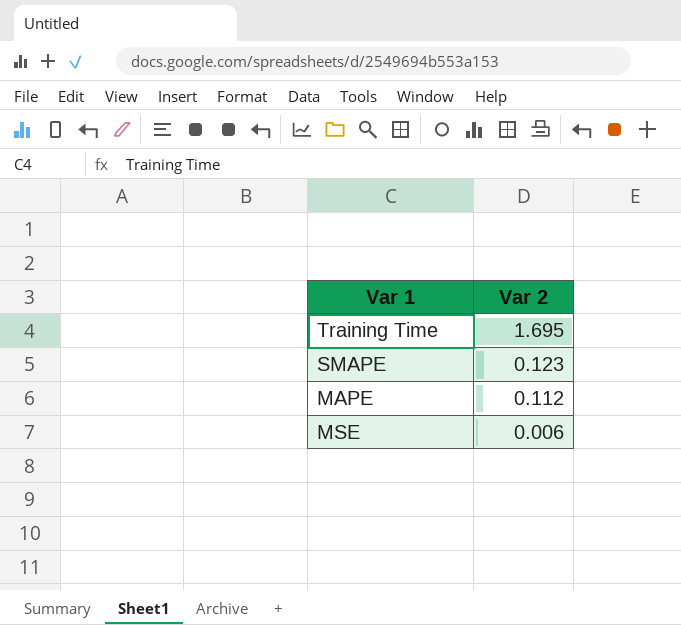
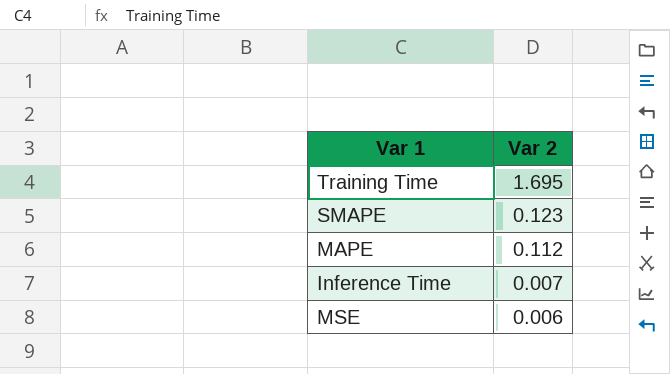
row Inference Time: none -> 0.007

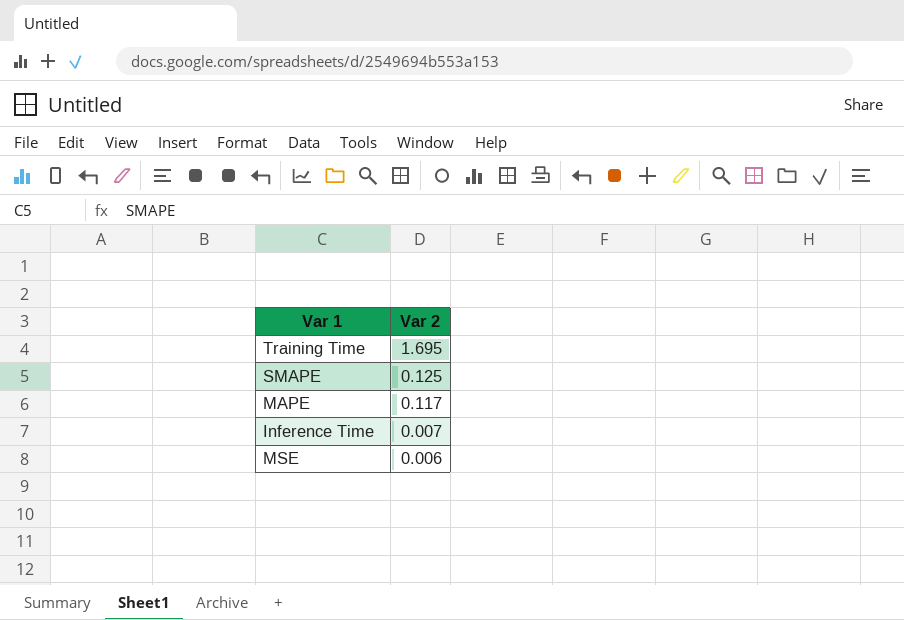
SMAPE | Var 2: 0.123 -> 0.125
MAPE | Var 2: 0.112 -> 0.117

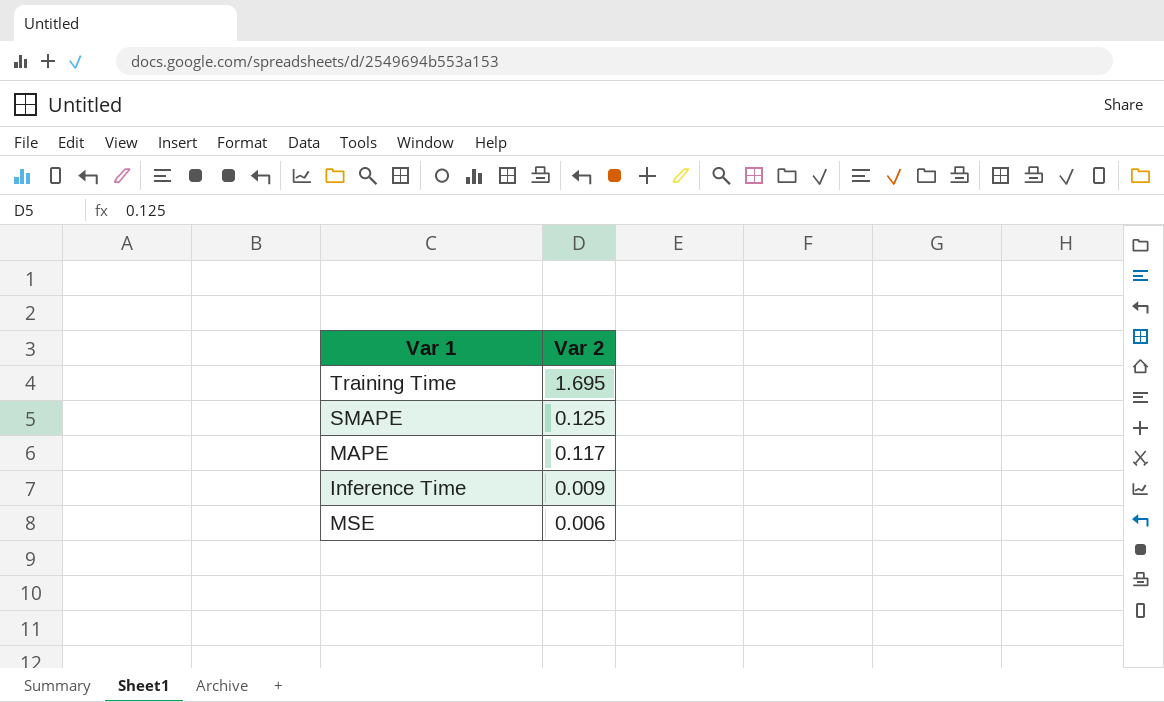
Inference Time | Var 2: 0.007 -> 0.009

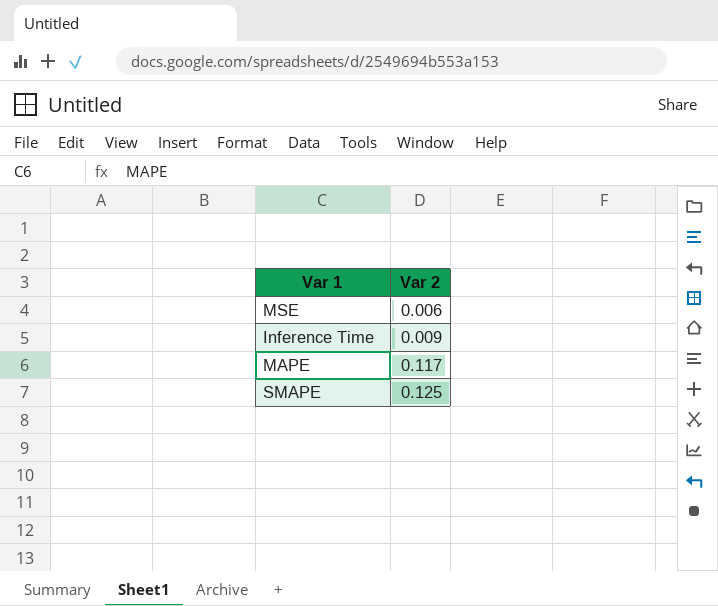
row order: Var 2 descending -> Var 2 ascending
row Training Time: 1.695 -> none

